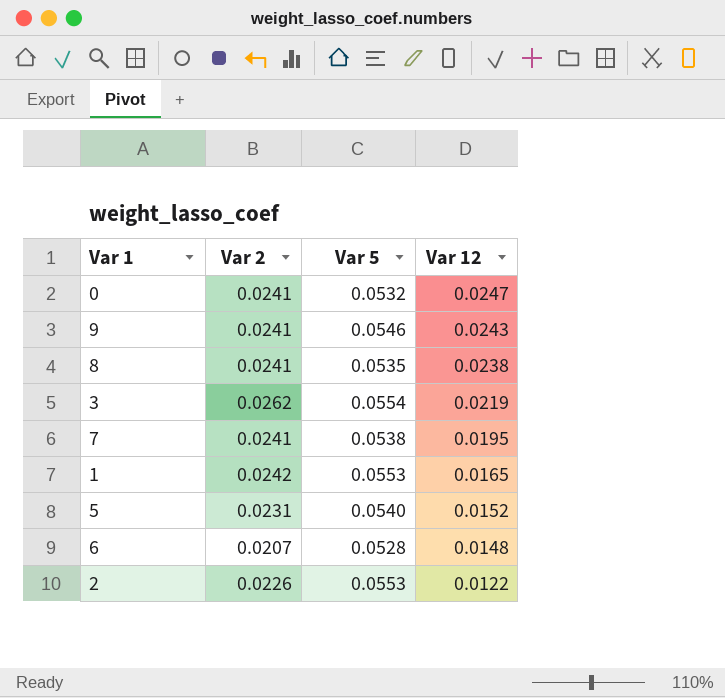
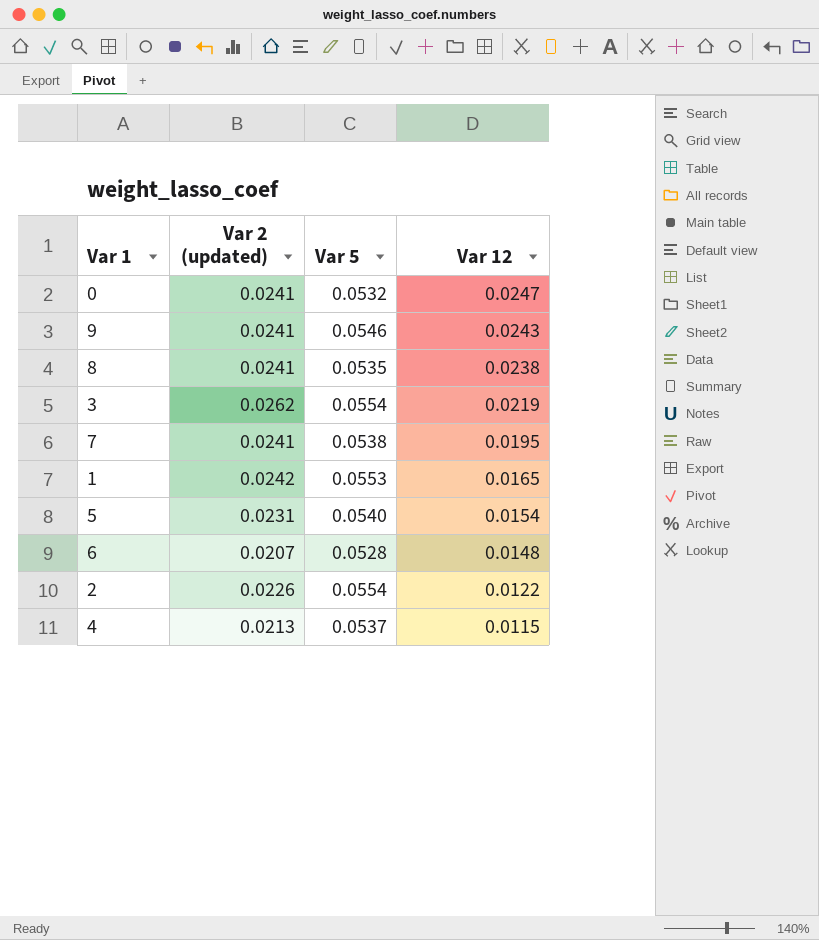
column name: Var 2 -> Var 2 (updated)
5 | Var 12: 0.0152 -> 0.0154
2 | Var 5: 0.0553 -> 0.0554
row 4: none -> 0.0213 | 0.0537 | 0.0115

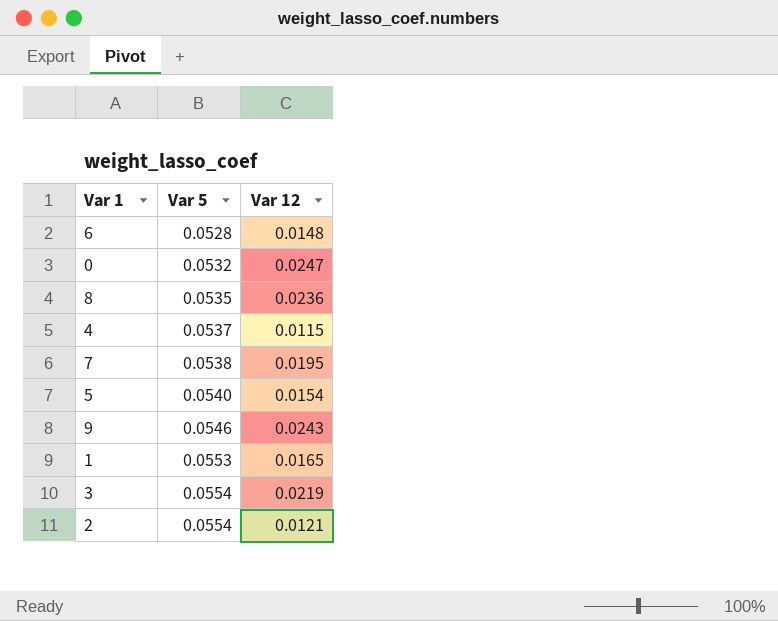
row order: Var 12 descending -> Var 5 ascending
column Var 2 (updated) | position: 2 -> none
8 | Var 12: 0.0238 -> 0.0236
2 | Var 12: 0.0122 -> 0.0121

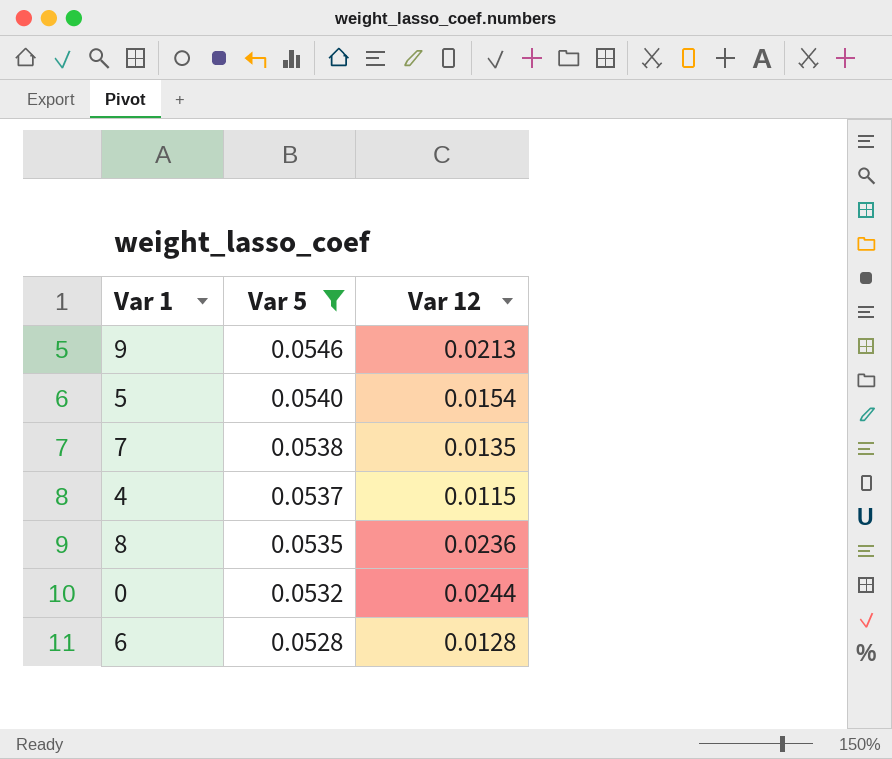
filter: none -> Var 5 <= 0.0546
row order: Var 5 ascending -> Var 5 descending
9 | Var 12: 0.0243 -> 0.0213
7 | Var 12: 0.0195 -> 0.0135
0 | Var 12: 0.0247 -> 0.0244
6 | Var 12: 0.0148 -> 0.0128

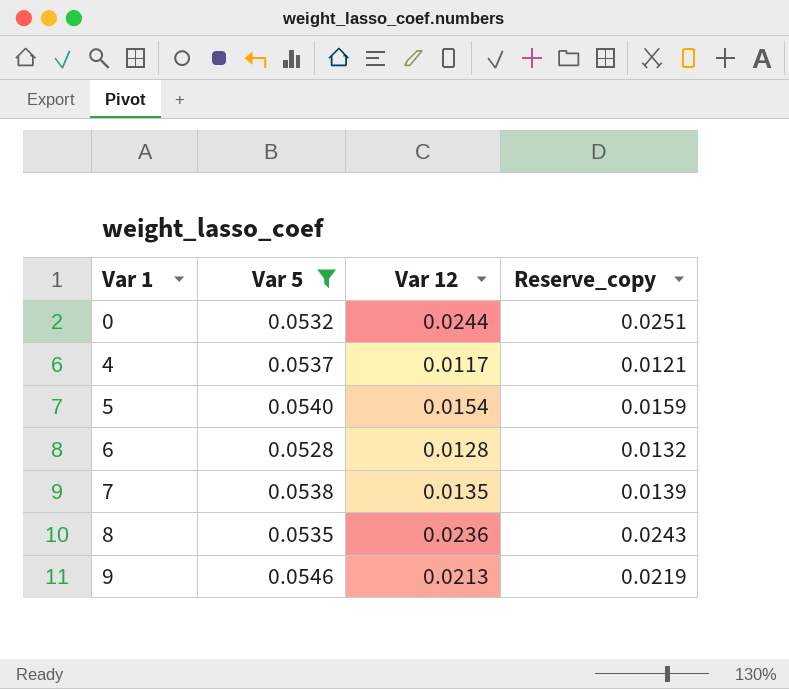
row order: Var 5 descending -> Var 1 ascending
column Reserve_copy | formula: none -> [Var 12] * 1.03
4 | Var 12: 0.0115 -> 0.0117

